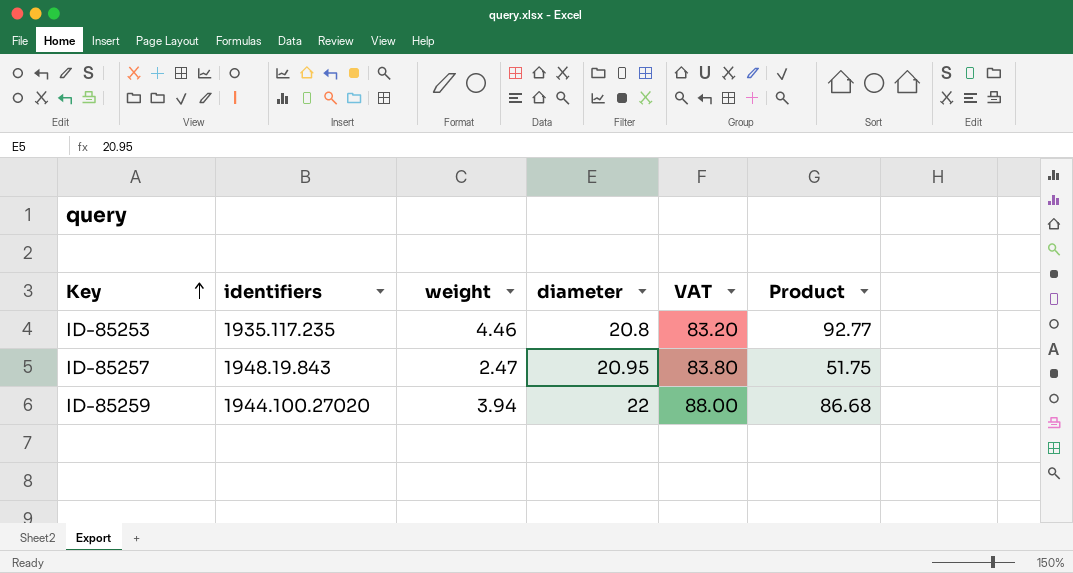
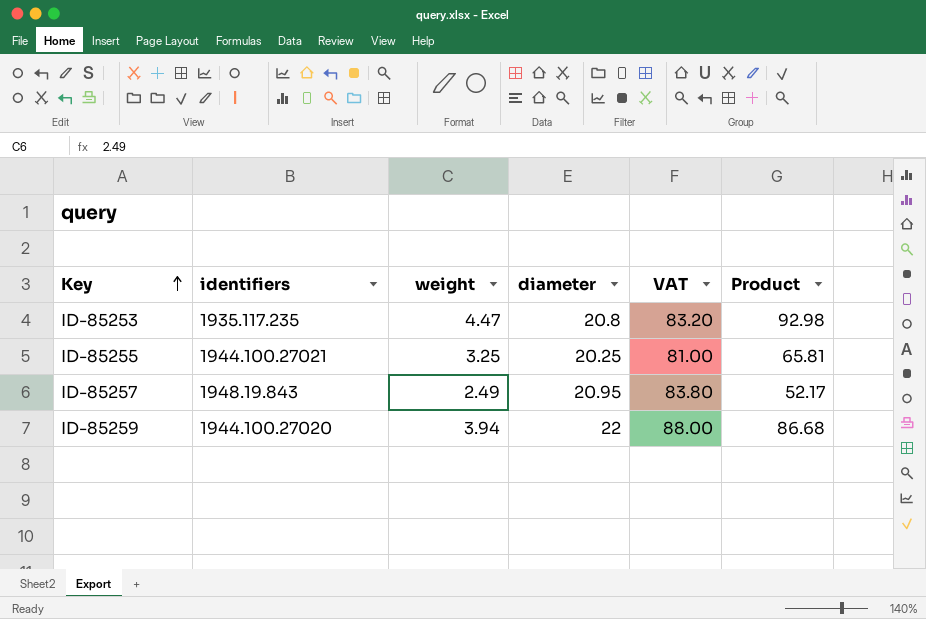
ID-85253 | weight: 4.46 -> 4.47
ID-85253 | Product: 92.77 -> 92.98
row ID-85255: none -> 1944.100.27021 | 3.25 | 20.25 | 81.00 | 65.81
ID-85257 | weight: 2.47 -> 2.49
ID-85257 | Product: 51.75 -> 52.17

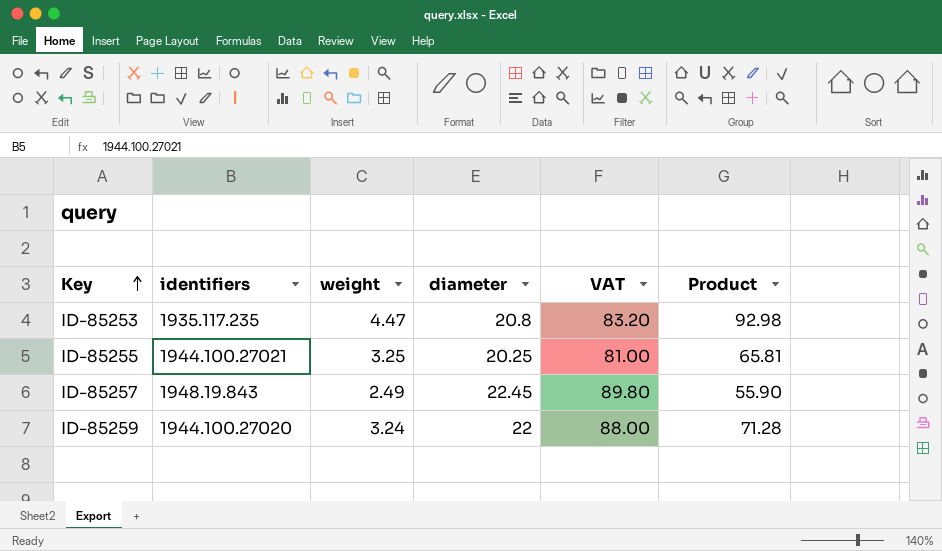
ID-85257 | diameter: 20.95 -> 22.45
ID-85257 | VAT: 83.80 -> 89.80
ID-85257 | Product: 52.17 -> 55.90
ID-85259 | weight: 3.94 -> 3.24
ID-85259 | Product: 86.68 -> 71.28

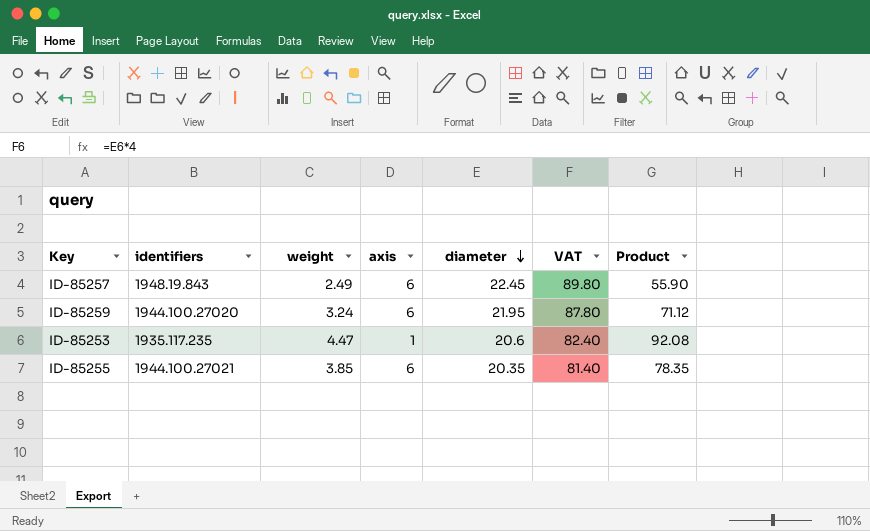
row order: Key ascending -> diameter descending
column axis | position: none -> 4
ID-85259 | diameter: 22 -> 21.95
ID-85259 | VAT: 88.00 -> 87.80
ID-85259 | Product: 71.28 -> 71.12
ID-85253 | diameter: 20.8 -> 20.6
ID-85253 | VAT: 83.20 -> 82.40
ID-85253 | Product: 92.98 -> 92.08
ID-85255 | weight: 3.25 -> 3.85
ID-85255 | diameter: 20.25 -> 20.35
ID-85255 | VAT: 81.00 -> 81.40
ID-85255 | Product: 65.81 -> 78.35

